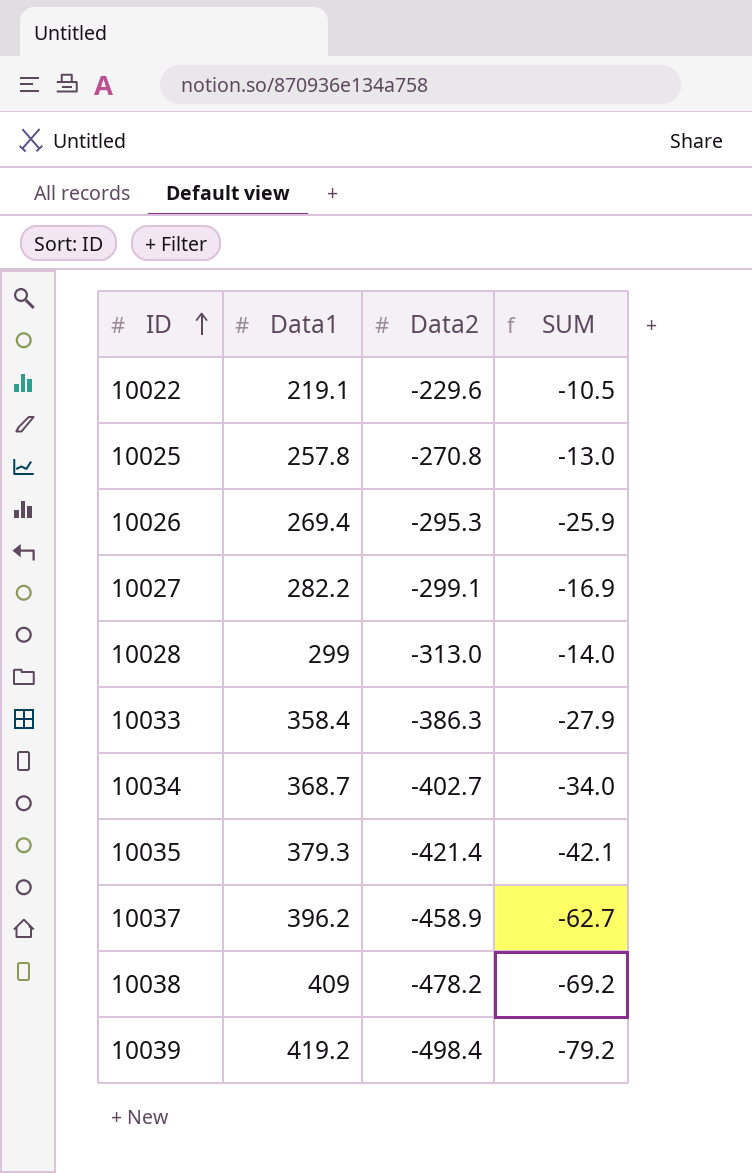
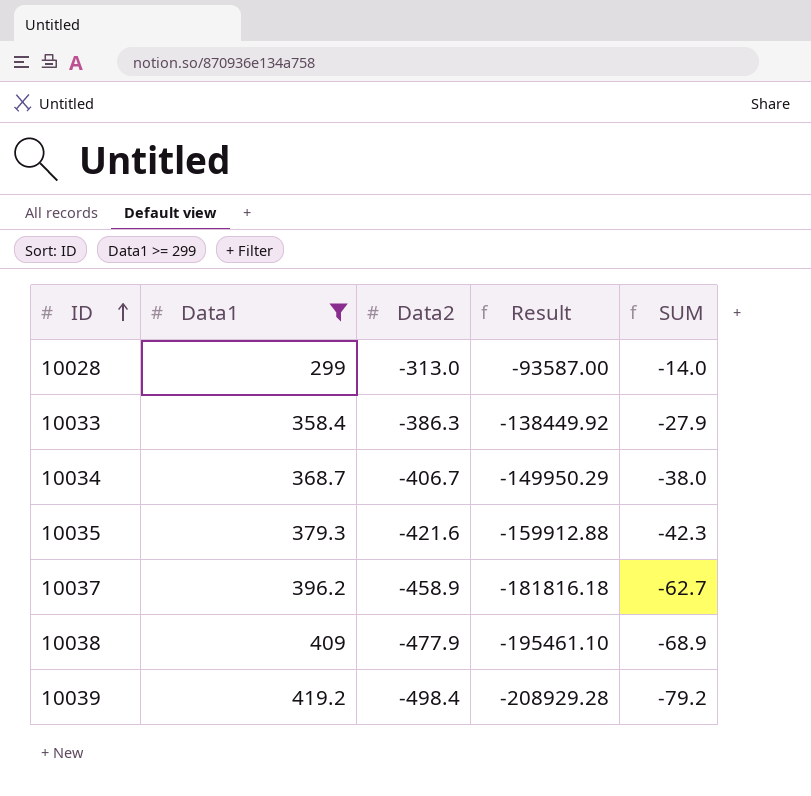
filter: none -> Data1 >= 299
column Result | formula: none -> [Data1] * [Data2]
10034 | Data2: -402.7 -> -406.7
10034 | SUM: -34.0 -> -38.0
10035 | Data2: -421.4 -> -421.6
10035 | SUM: -42.1 -> -42.3
10038 | Data2: -478.2 -> -477.9
10038 | SUM: -69.2 -> -68.9

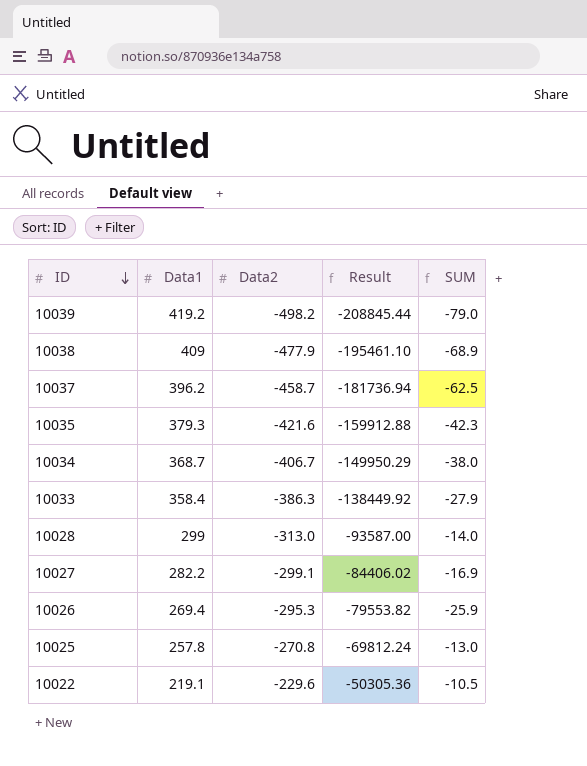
filter: Data1 >= 299 -> none
row order: ID ascending -> ID descending
10039 | Data2: -498.4 -> -498.2
10039 | Result: -208929.28 -> -208845.44
10039 | SUM: -79.2 -> -79.0
10037 | Data2: -458.9 -> -458.7
10037 | Result: -181816.18 -> -181736.94
10037 | SUM: -62.7 -> -62.5

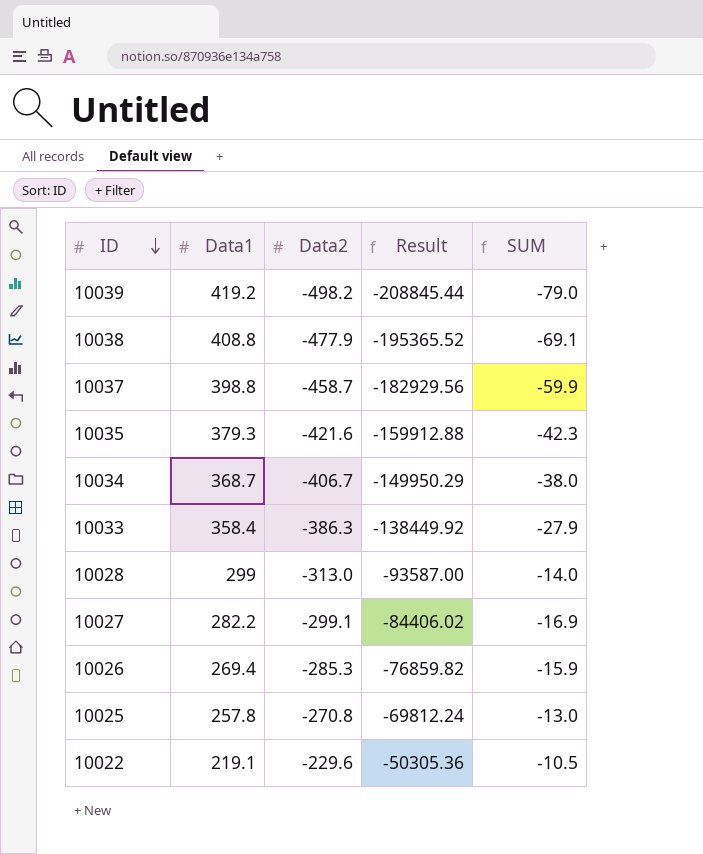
10038 | Data1: 409 -> 408.8
10038 | Result: -195461.10 -> -195365.52
10038 | SUM: -68.9 -> -69.1
10037 | Data1: 396.2 -> 398.8
10037 | Result: -181736.94 -> -182929.56
10037 | SUM: -62.5 -> -59.9
10026 | Data2: -295.3 -> -285.3
10026 | Result: -79553.82 -> -76859.82
10026 | SUM: -25.9 -> -15.9

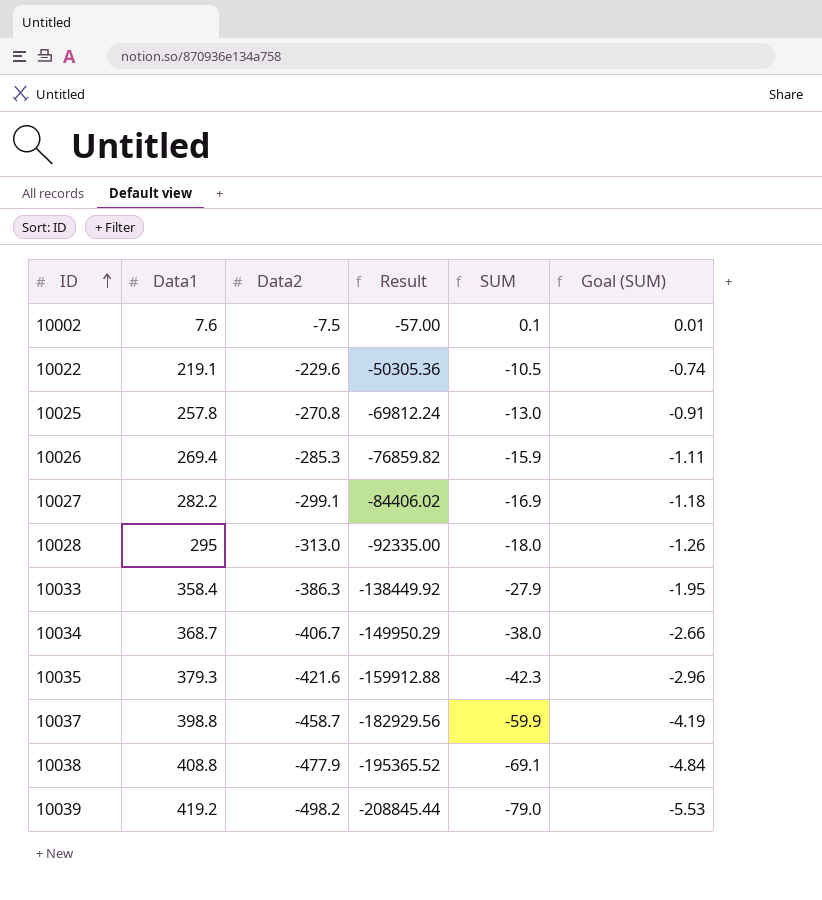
row order: ID descending -> ID ascending
column Goal (SUM) | formula: none -> [SUM] * 0.07
row 10002: none -> 7.6 | -7.5 | -57.00 | 0.1 | 0.01
10028 | Data1: 299 -> 295
10028 | Result: -93587.00 -> -92335.00
10028 | SUM: -14.0 -> -18.0

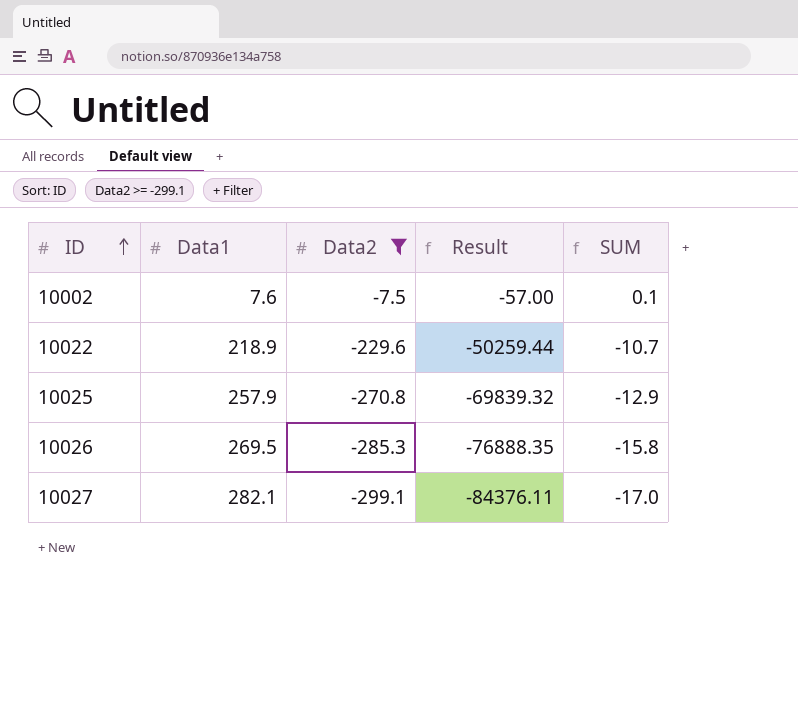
filter: none -> Data2 >= -299.1
column Goal (SUM) | formula: [SUM] * 0.07 -> none
10022 | Data1: 219.1 -> 218.9
10022 | Result: -50305.36 -> -50259.44
10022 | SUM: -10.5 -> -10.7
10025 | Data1: 257.8 -> 257.9
10025 | Result: -69812.24 -> -69839.32
10025 | SUM: -13.0 -> -12.9
10026 | Data1: 269.4 -> 269.5
10026 | Result: -76859.82 -> -76888.35
10026 | SUM: -15.9 -> -15.8
10027 | Data1: 282.2 -> 282.1
10027 | Result: -84406.02 -> -84376.11
10027 | SUM: -16.9 -> -17.0

